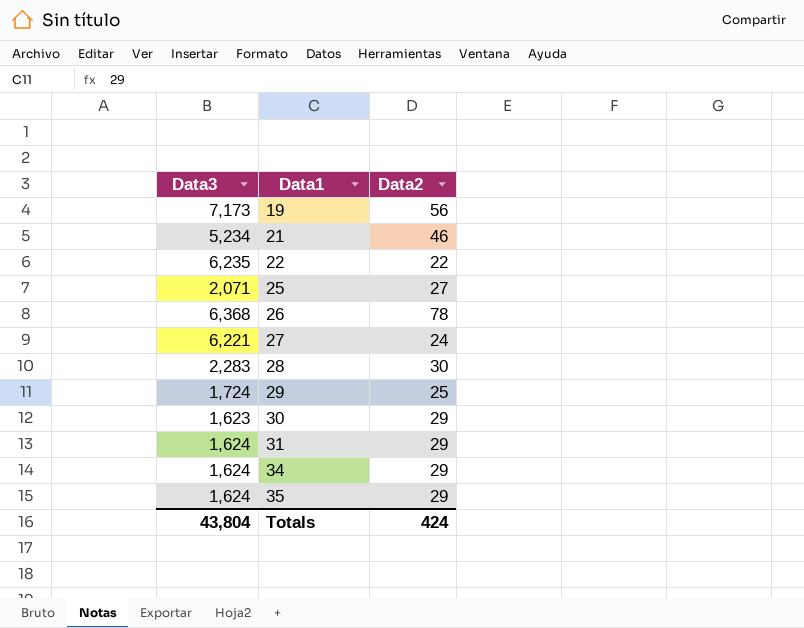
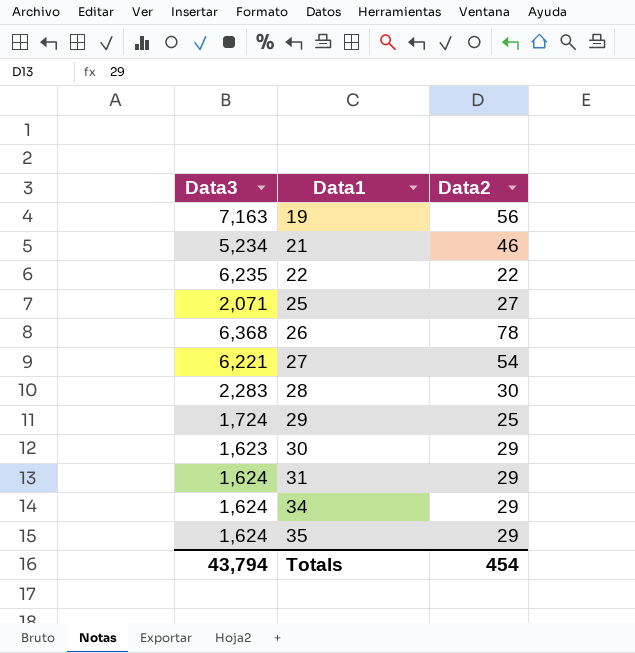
19 | Data3: 7,173 -> 7,163
27 | Data2: 24 -> 54
Totals | Data3: 43,804 -> 43,794
Totals | Data2: 424 -> 454

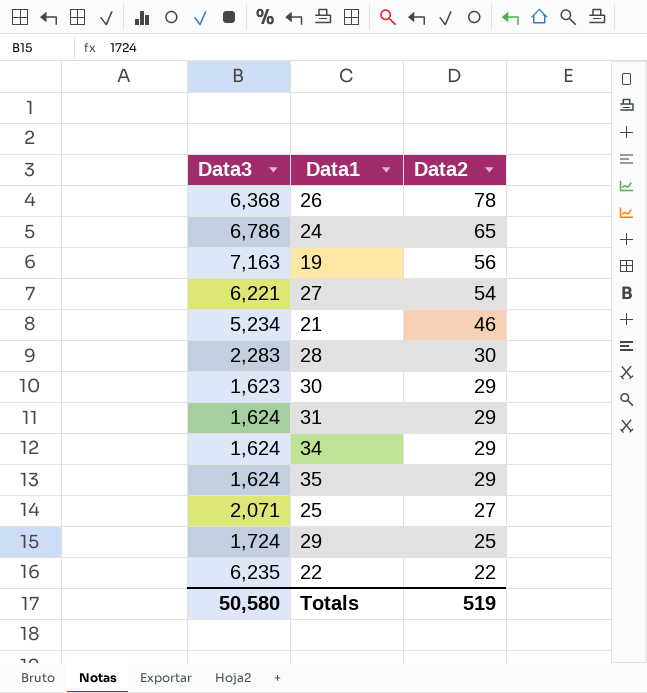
row order: Data1 ascending -> Data2 descending
row 24: none -> 6,786 | 65
Totals | Data3: 43,794 -> 50,580
Totals | Data2: 454 -> 519

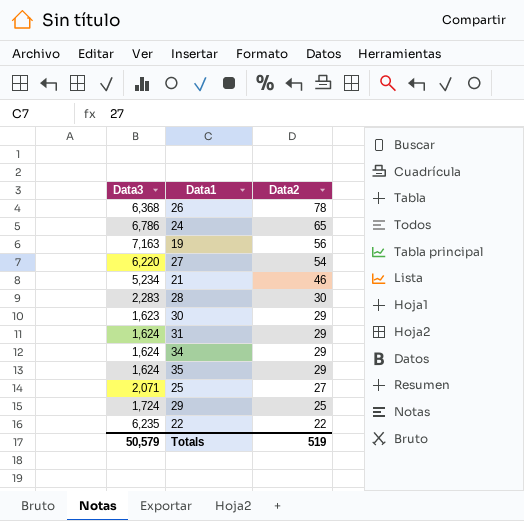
27 | Data3: 6,221 -> 6,220
Totals | Data3: 50,580 -> 50,579

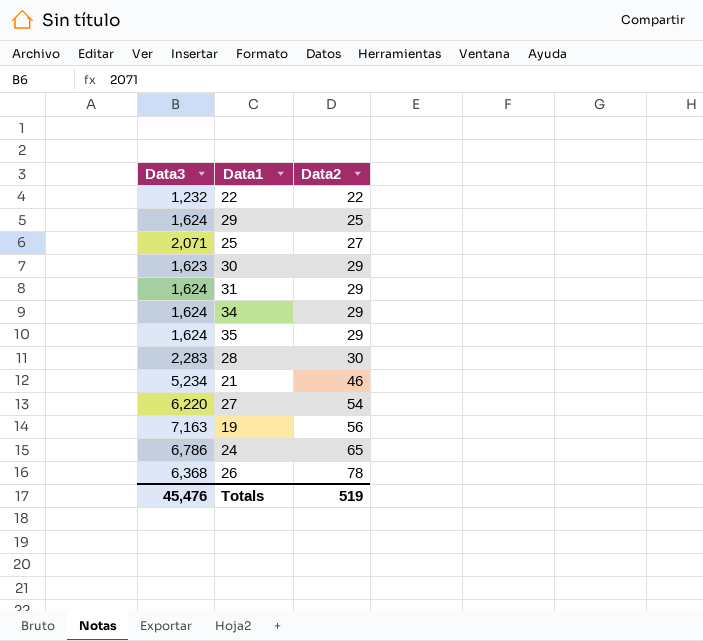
row order: Data2 descending -> Data2 ascending
22 | Data3: 6,235 -> 1,232
29 | Data3: 1,724 -> 1,624
Totals | Data3: 50,579 -> 45,476

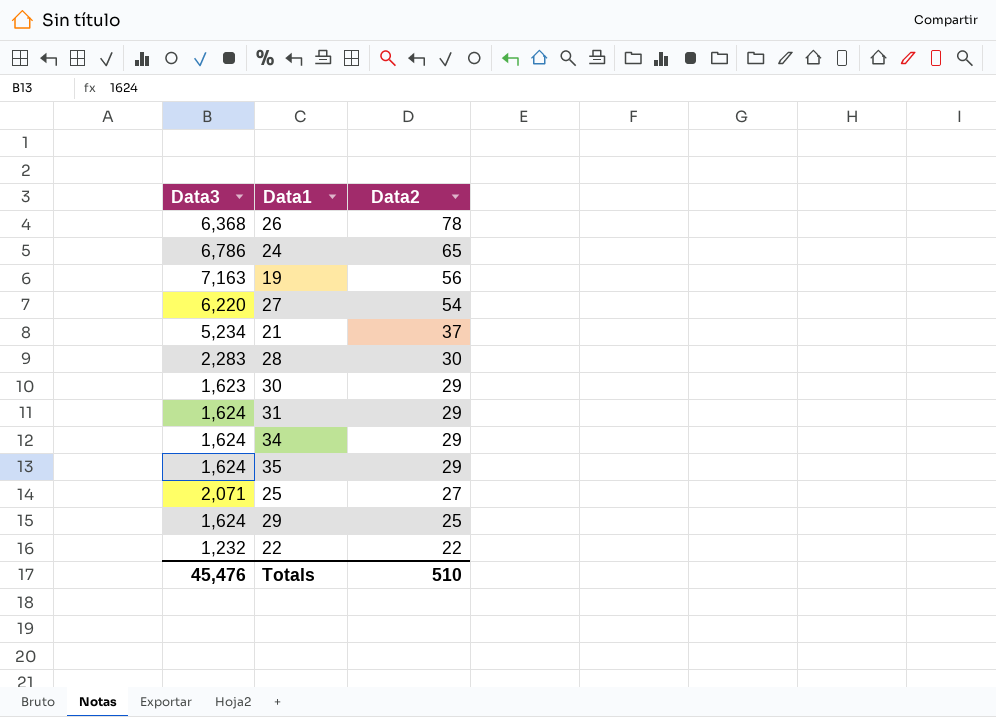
row order: Data2 ascending -> Data2 descending
21 | Data2: 46 -> 37
Totals | Data2: 519 -> 510

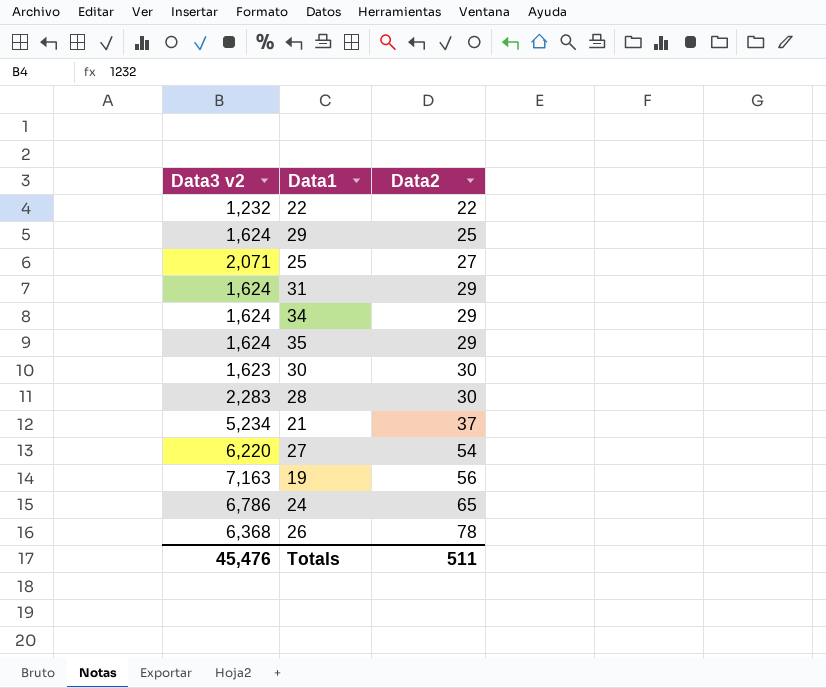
row order: Data2 descending -> Data2 ascending
column name: Data3 -> Data3 v2
30 | Data2: 29 -> 30
Totals | Data2: 510 -> 511

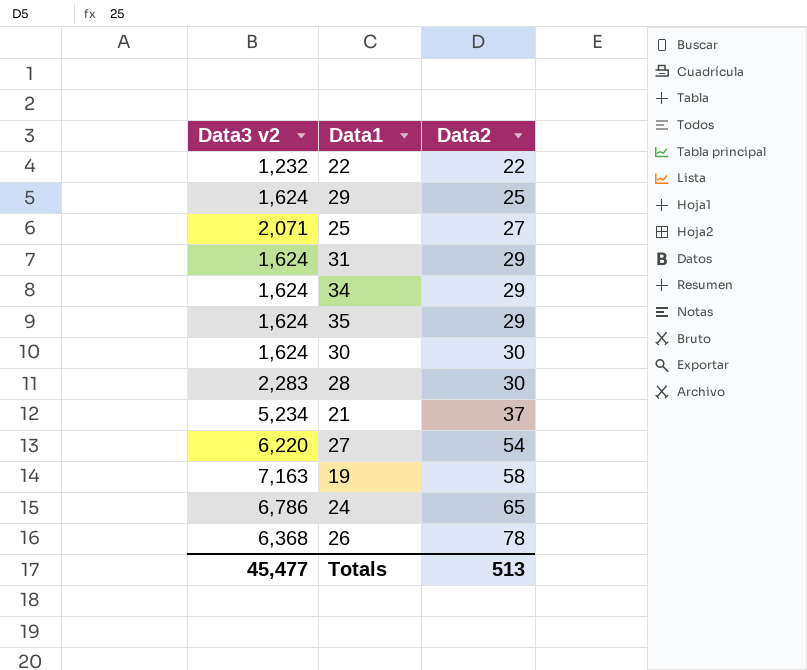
30 | Data3 v2: 1,623 -> 1,624
19 | Data2: 56 -> 58
Totals | Data3 v2: 45,476 -> 45,477
Totals | Data2: 511 -> 513

